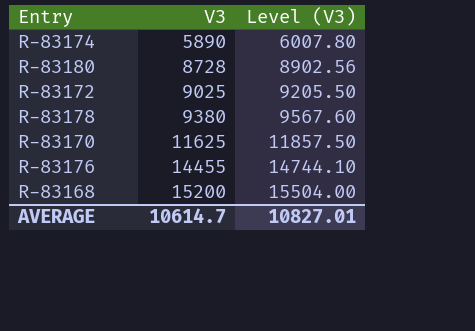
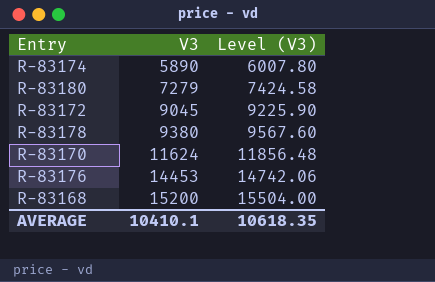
R-83180 | V3: 8728 -> 7279
R-83180 | Level (V3): 8902.56 -> 7424.58
R-83172 | V3: 9025 -> 9045
R-83172 | Level (V3): 9205.50 -> 9225.90
R-83170 | V3: 11625 -> 11624
R-83170 | Level (V3): 11857.50 -> 11856.48
R-83176 | V3: 14455 -> 14453
R-83176 | Level (V3): 14744.10 -> 14742.06
AVERAGE | V3: 10614.7 -> 10410.1
AVERAGE | Level (V3): 10827.01 -> 10618.35

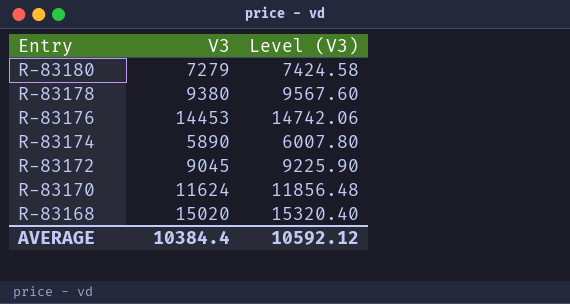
row order: V3 ascending -> Entry descending
R-83168 | V3: 15200 -> 15020
R-83168 | Level (V3): 15504.00 -> 15320.40
AVERAGE | V3: 10410.1 -> 10384.4
AVERAGE | Level (V3): 10618.35 -> 10592.12

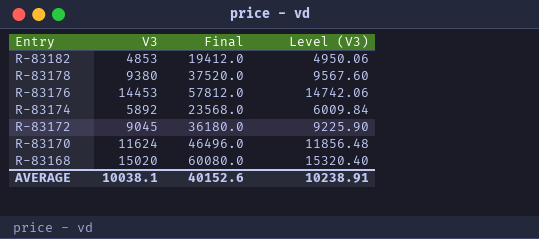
column Final | formula: none -> [V3] * 4
row R-83180: 7279 | 7424.58 -> none
row R-83182: none -> 4853 | 19412.0 | 4950.06
R-83174 | V3: 5890 -> 5892
R-83174 | Level (V3): 6007.80 -> 6009.84
AVERAGE | V3: 10384.4 -> 10038.1
AVERAGE | Level (V3): 10592.12 -> 10238.91

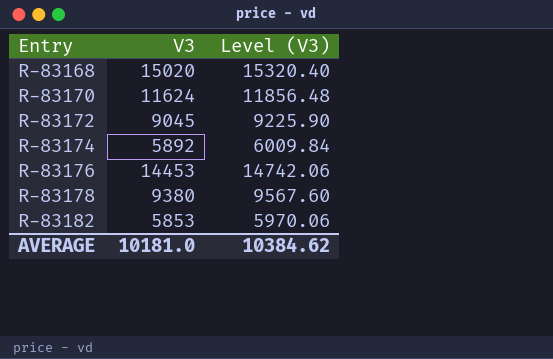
row order: Entry descending -> Entry ascending
column Final | formula: [V3] * 4 -> none
R-83182 | V3: 4853 -> 5853
R-83182 | Level (V3): 4950.06 -> 5970.06
AVERAGE | V3: 10038.1 -> 10181.0
AVERAGE | Level (V3): 10238.91 -> 10384.62

